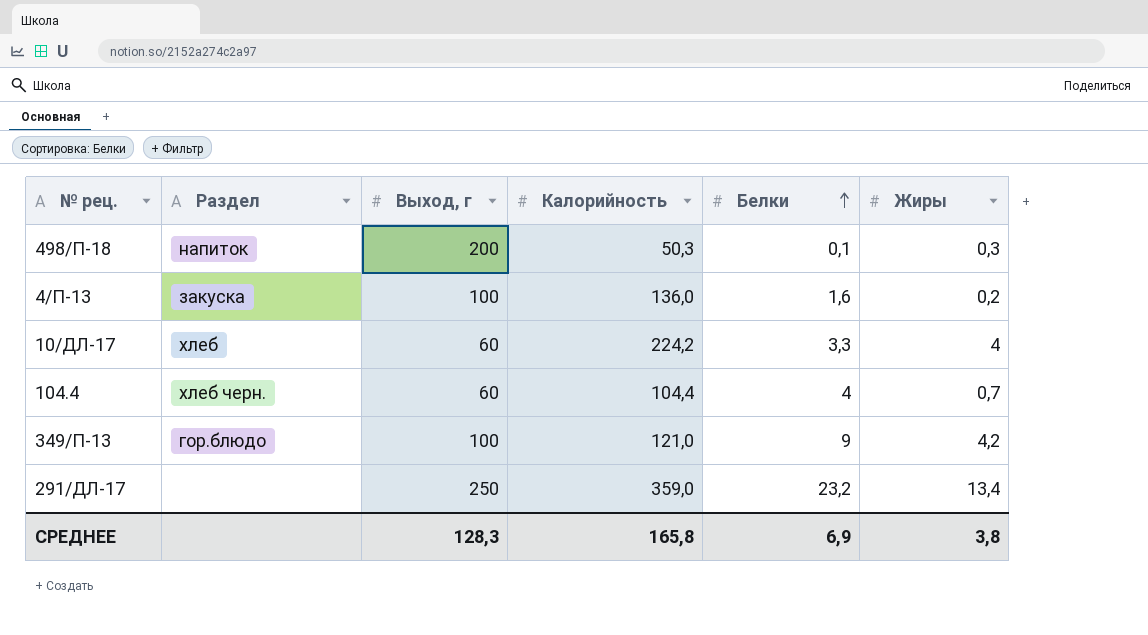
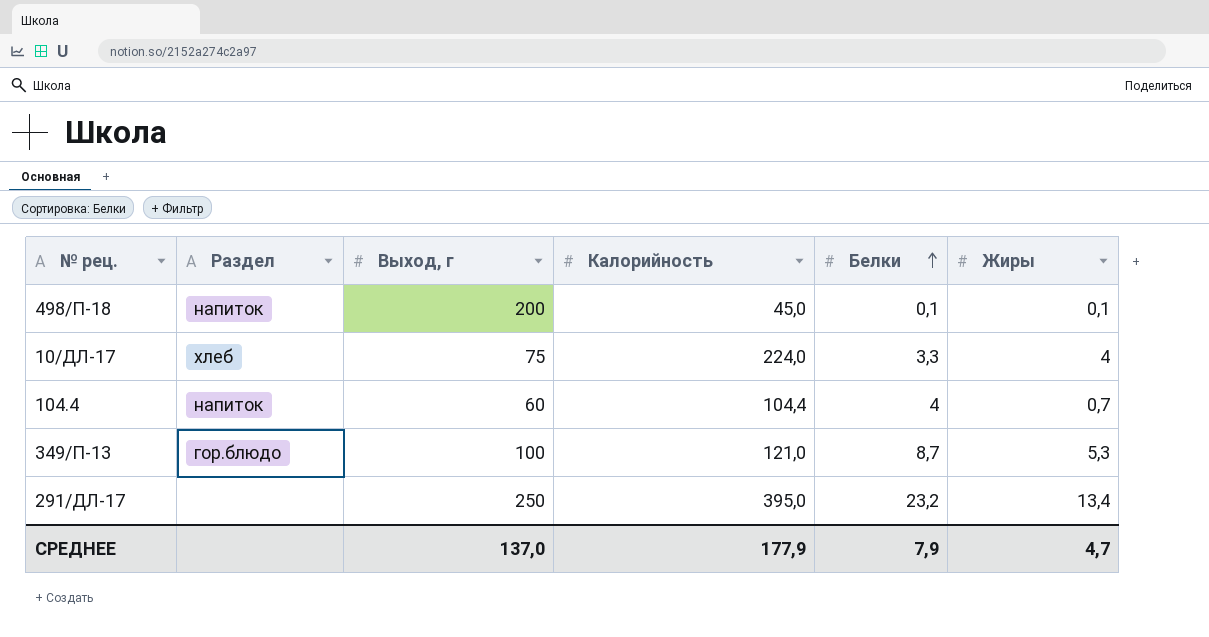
row 4/П-13: закуска | 100 | 136,0 | 1,6 | 0,2 -> none
498/П-18 | Калорийность: 50,3 -> 45,0
498/П-18 | Жиры: 0,3 -> 0,1
10/ДЛ-17 | Выход, г: 60 -> 75
10/ДЛ-17 | Калорийность: 224,2 -> 224,0
104.4 | Раздел: хлеб черн. -> напиток
349/П-13 | Белки: 9 -> 8,7
349/П-13 | Жиры: 4,2 -> 5,3
291/ДЛ-17 | Калорийность: 359,0 -> 395,0
СРЕДНЕЕ | Выход, г: 128,3 -> 137,0
СРЕДНЕЕ | Калорийность: 165,8 -> 177,9
СРЕДНЕЕ | Белки: 6,9 -> 7,9
СРЕДНЕЕ | Жиры: 3,8 -> 4,7

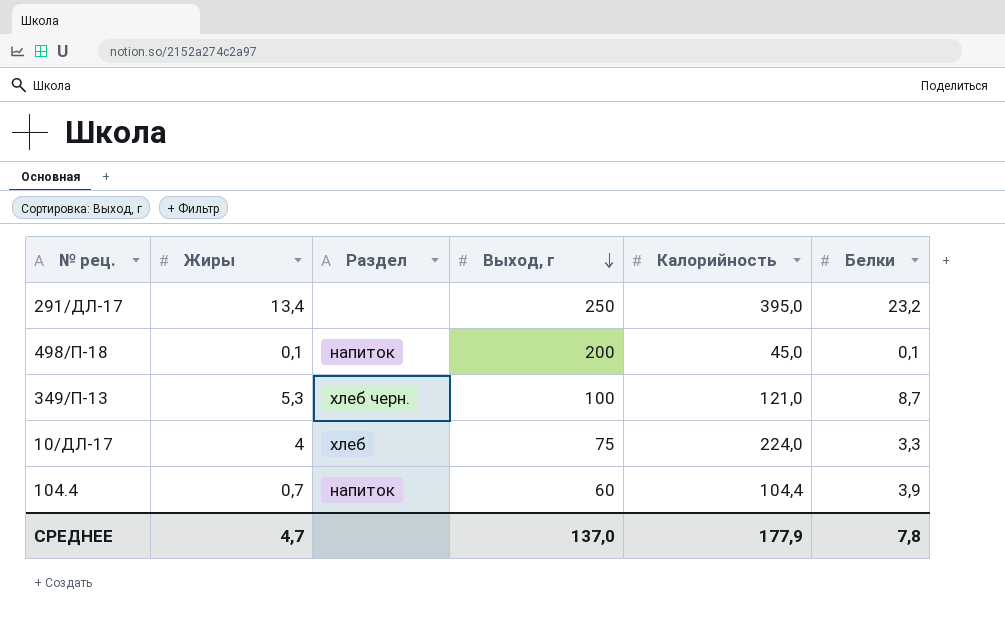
row order: Белки ascending -> Выход, г descending
column Жиры | position: 6 -> 2
349/П-13 | Раздел: гор.блюдо -> хлеб черн.
104.4 | Белки: 4 -> 3,9
СРЕДНЕЕ | Белки: 7,9 -> 7,8

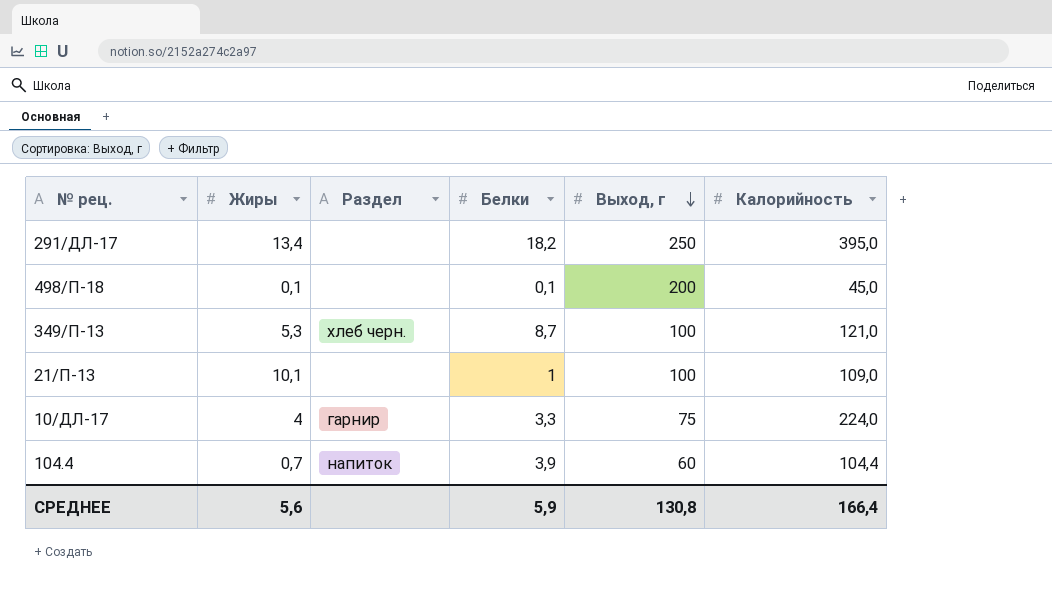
column Белки | position: 6 -> 4
291/ДЛ-17 | Белки: 23,2 -> 18,2
498/П-18 | Раздел: напиток -> none
row 21/П-13: none -> 10,1 | none | 1 | 100 | 109,0
10/ДЛ-17 | Раздел: хлеб -> гарнир
СРЕДНЕЕ | Жиры: 4,7 -> 5,6
СРЕДНЕЕ | Белки: 7,8 -> 5,9
СРЕДНЕЕ | Выход, г: 137,0 -> 130,8
СРЕДНЕЕ | Калорийность: 177,9 -> 166,4

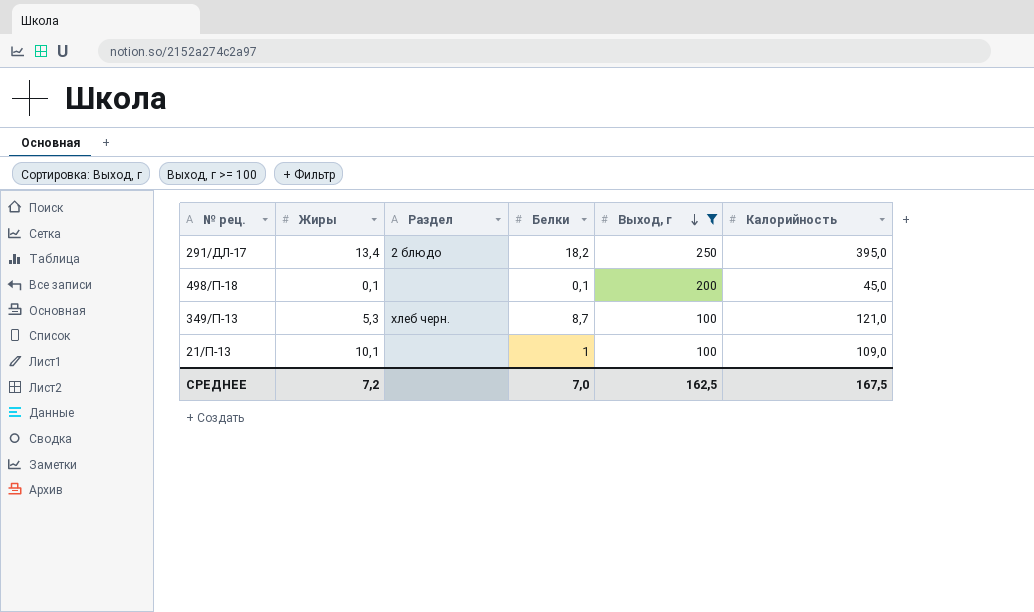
filter: none -> Выход, г >= 100
291/ДЛ-17 | Раздел: none -> 2 блюдо
СРЕДНЕЕ | Жиры: 5,6 -> 7,2
СРЕДНЕЕ | Белки: 5,9 -> 7,0
СРЕДНЕЕ | Выход, г: 130,8 -> 162,5
СРЕДНЕЕ | Калорийность: 166,4 -> 167,5

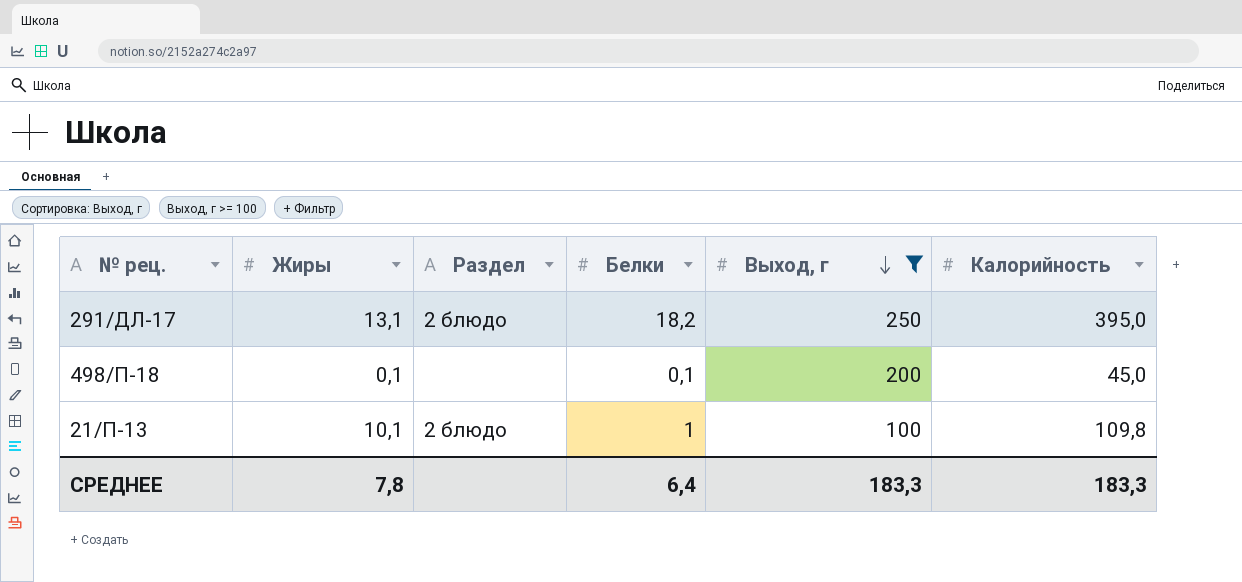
row 349/П-13: 5,3 | хлеб черн. | 8,7 | 100 | 121,0 -> none
291/ДЛ-17 | Жиры: 13,4 -> 13,1
21/П-13 | Раздел: none -> 2 блюдо
21/П-13 | Калорийность: 109,0 -> 109,8
СРЕДНЕЕ | Жиры: 7,2 -> 7,8
СРЕДНЕЕ | Белки: 7,0 -> 6,4
СРЕДНЕЕ | Выход, г: 162,5 -> 183,3
СРЕДНЕЕ | Калорийность: 167,5 -> 183,3

